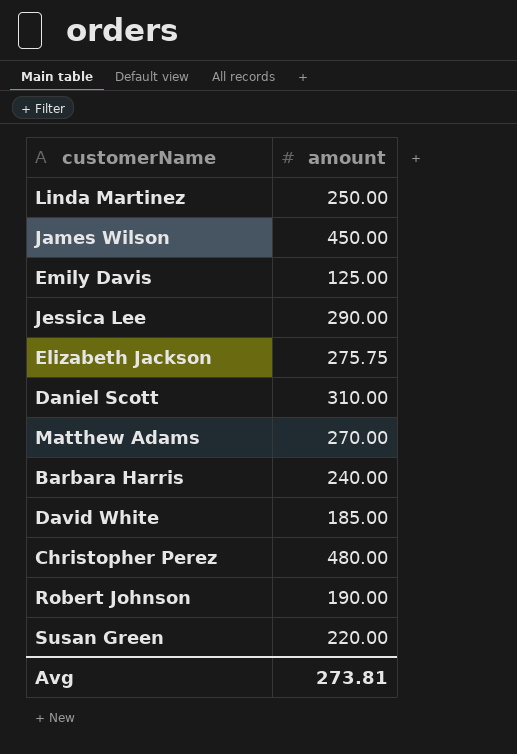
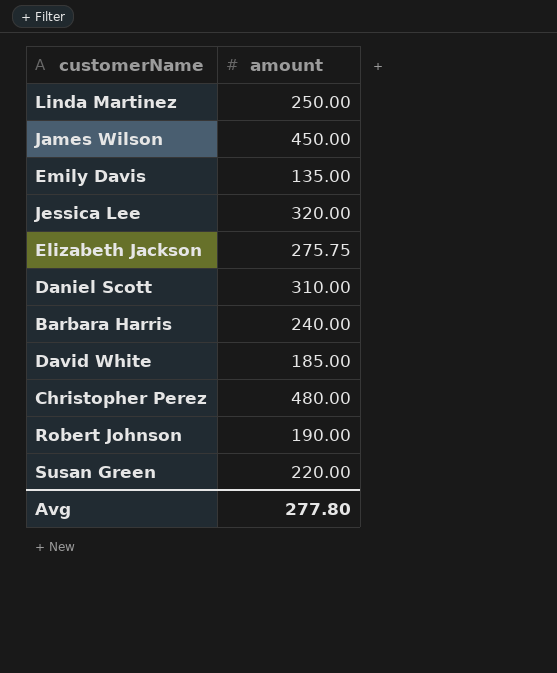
row Matthew Adams: 270.00 -> none
Emily Davis | amount: 125.00 -> 135.00
Jessica Lee | amount: 290.00 -> 320.00
Avg | amount: 273.81 -> 277.80

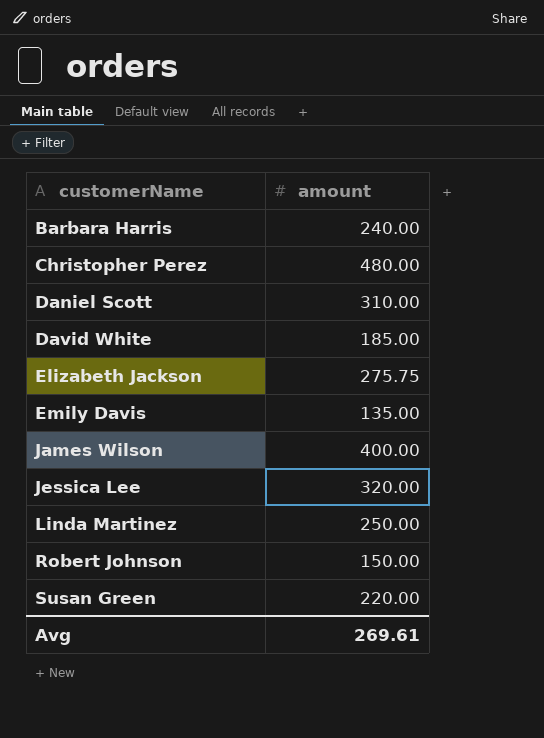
row order: none -> customerName ascending
James Wilson | amount: 450.00 -> 400.00
Robert Johnson | amount: 190.00 -> 150.00
Avg | amount: 277.80 -> 269.61

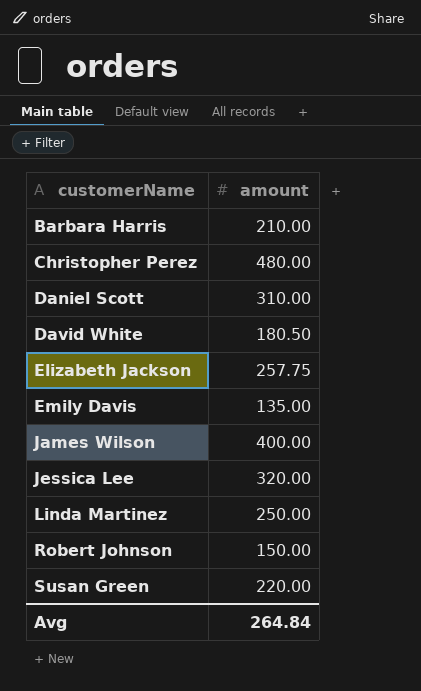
Barbara Harris | amount: 240.00 -> 210.00
David White | amount: 185.00 -> 180.50
Elizabeth Jackson | amount: 275.75 -> 257.75
Avg | amount: 269.61 -> 264.84

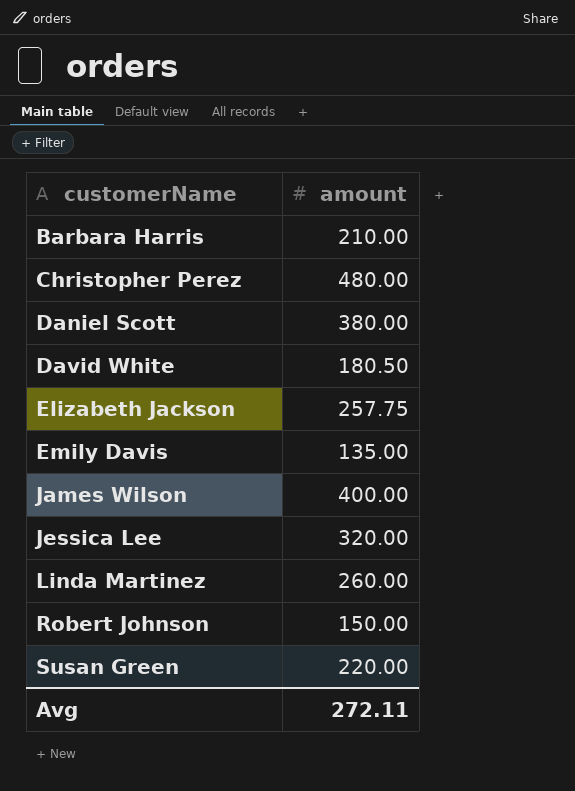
Daniel Scott | amount: 310.00 -> 380.00
Linda Martinez | amount: 250.00 -> 260.00
Avg | amount: 264.84 -> 272.11

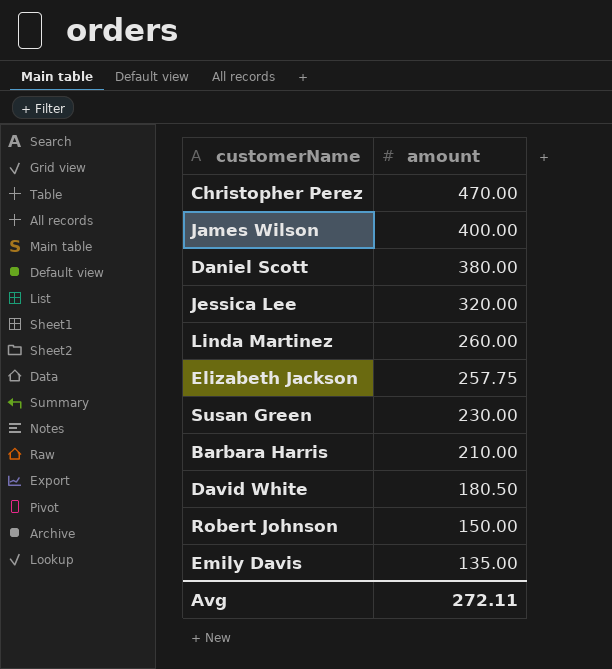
row order: customerName ascending -> amount descending
Christopher Perez | amount: 480.00 -> 470.00
Susan Green | amount: 220.00 -> 230.00

